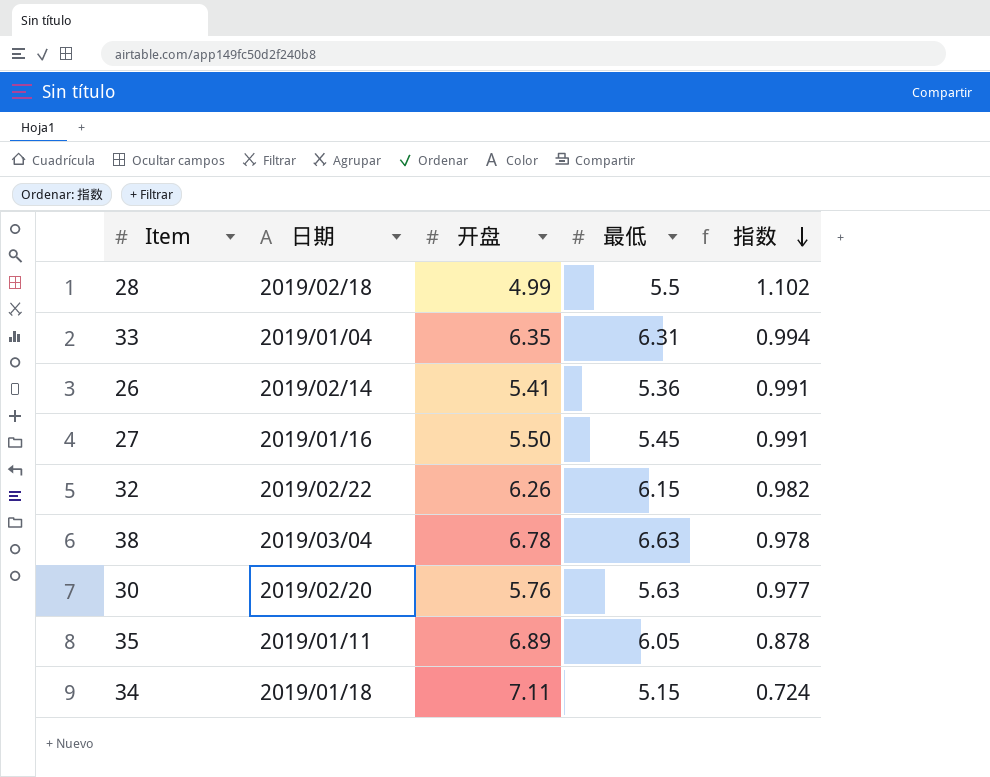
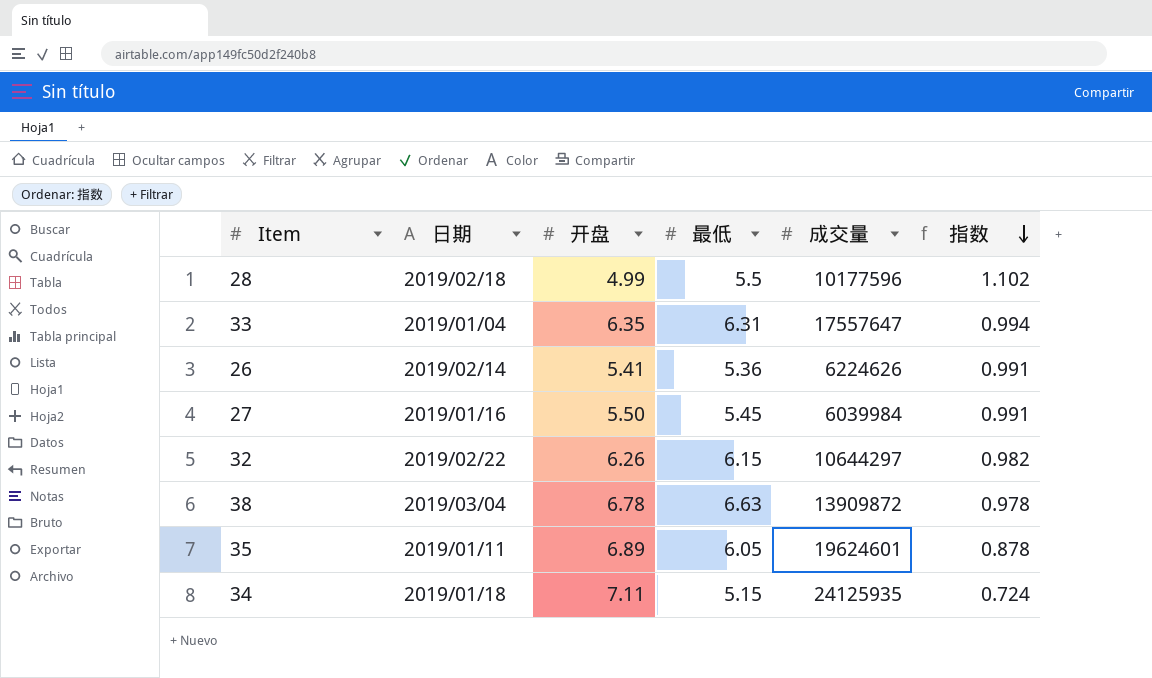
column 成交量 | position: none -> 5
row 30: 2019/02/20 | 5.76 | 5.63 | 0.977 -> none

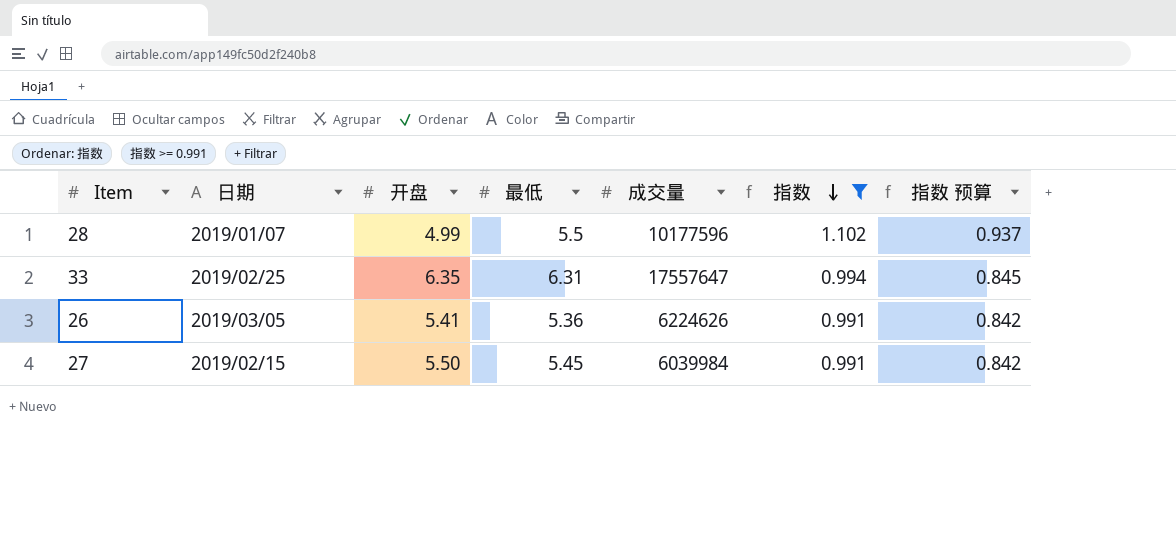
filter: none -> 指数 >= 0.991
column 指数 预算 | formula: none -> [指数] * 0.85
28 | 日期: 2019/02/18 -> 2019/01/07
33 | 日期: 2019/01/04 -> 2019/02/25
26 | 日期: 2019/02/14 -> 2019/03/05
27 | 日期: 2019/01/16 -> 2019/02/15

